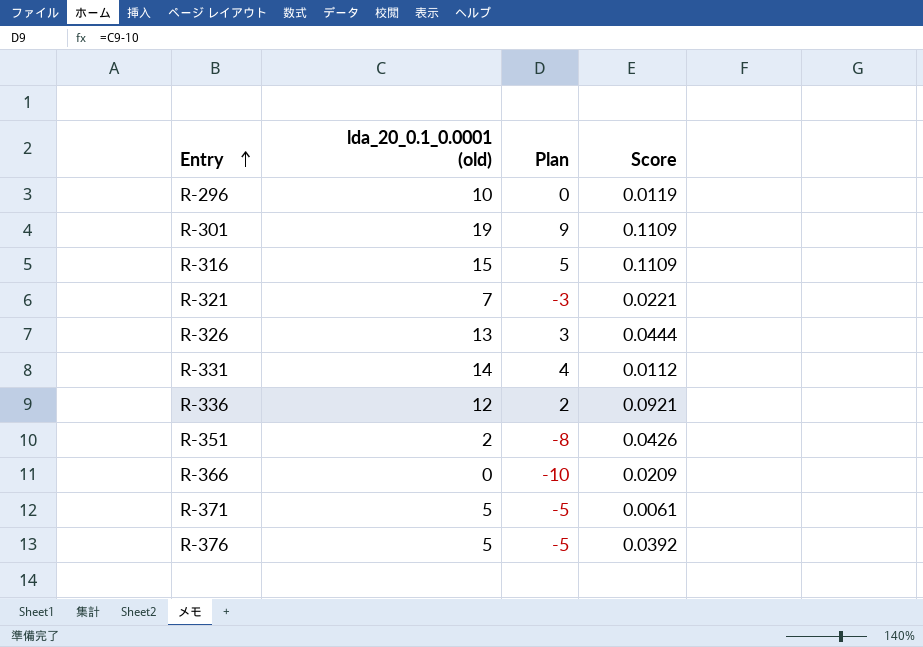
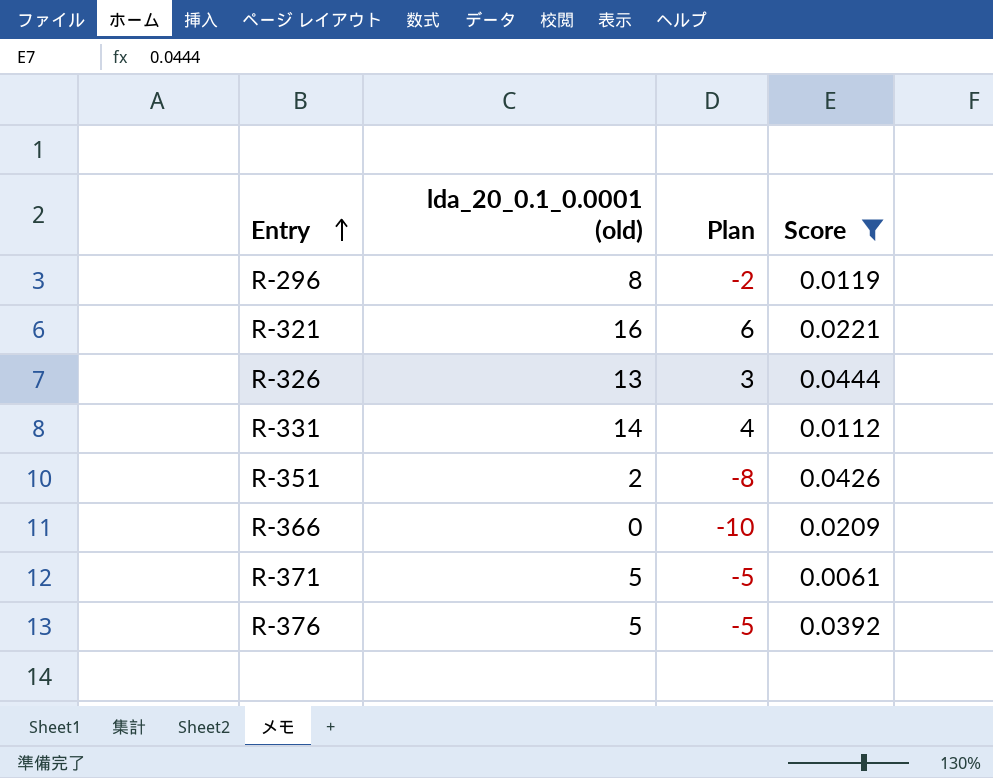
filter: none -> Score <= 0.0444
R-296 | lda_20_0.1_0.0001 (old): 10 -> 8
R-296 | Plan: 0 -> -2
R-321 | lda_20_0.1_0.0001 (old): 7 -> 16
R-321 | Plan: -3 -> 6

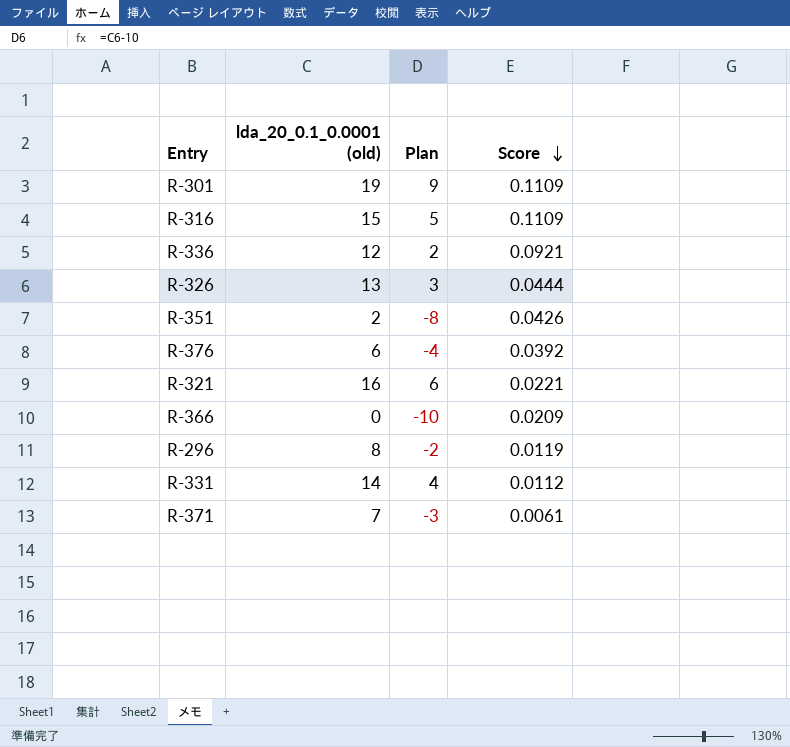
filter: Score <= 0.0444 -> none
row order: Entry ascending -> Score descending
R-376 | lda_20_0.1_0.0001 (old): 5 -> 6
R-376 | Plan: -5 -> -4
R-371 | lda_20_0.1_0.0001 (old): 5 -> 7
R-371 | Plan: -5 -> -3

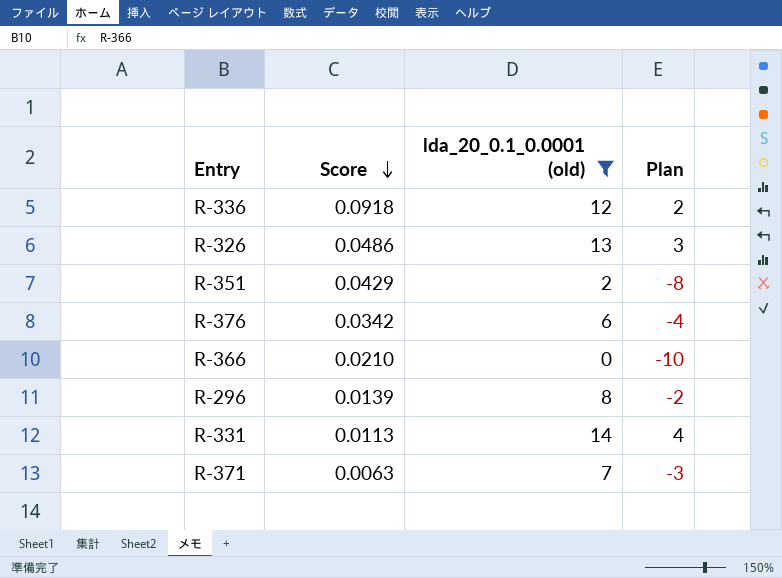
filter: none -> lda_20_0.1_0.0001 (old) <= 14
column Score | position: 4 -> 2
R-336 | Score: 0.0921 -> 0.0918
R-326 | Score: 0.0444 -> 0.0486
R-351 | Score: 0.0426 -> 0.0429
R-376 | Score: 0.0392 -> 0.0342
R-366 | Score: 0.0209 -> 0.0210
R-296 | Score: 0.0119 -> 0.0139
R-331 | Score: 0.0112 -> 0.0113
R-371 | Score: 0.0061 -> 0.0063

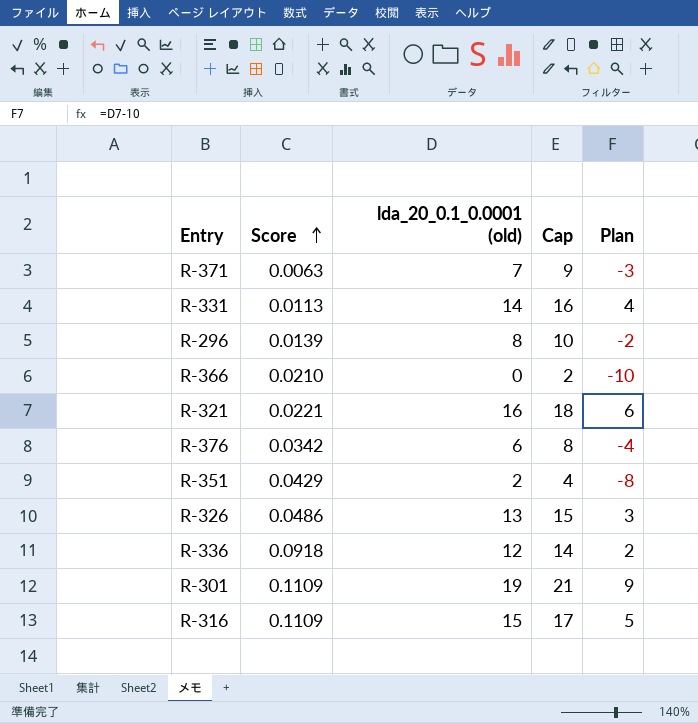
filter: lda_20_0.1_0.0001 (old) <= 14 -> none
row order: Score descending -> Score ascending
column Cap | formula: none -> [lda_20_0.1_0.0001 (old)] + 2

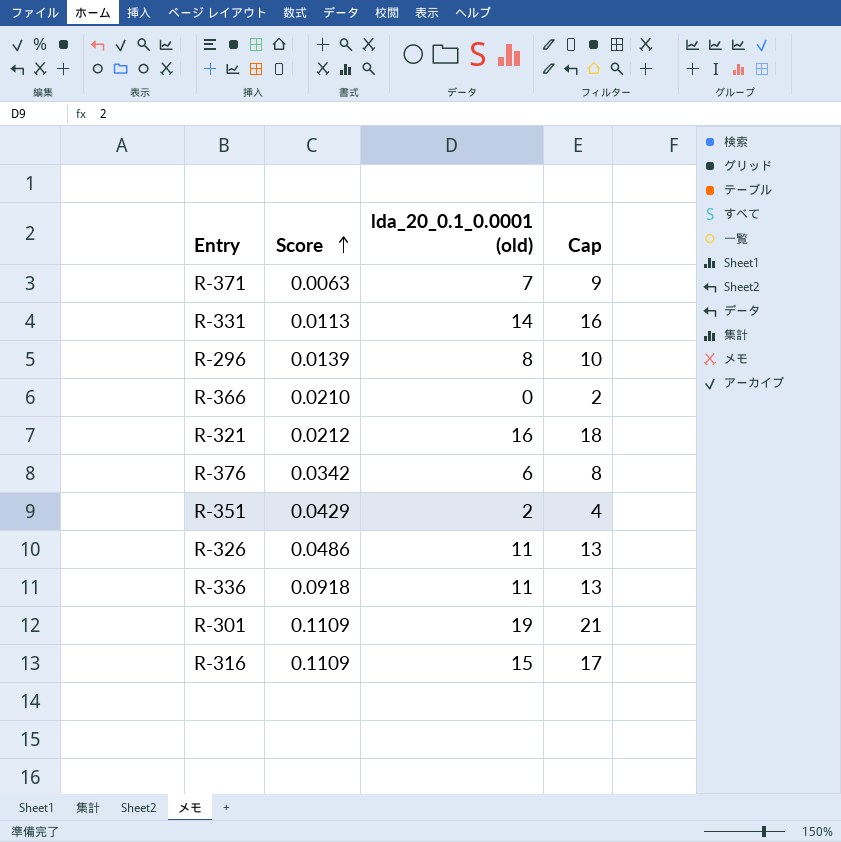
column Plan | formula: [lda_20_0.1_0.0001 (old)] - 10 -> none
R-321 | Score: 0.0221 -> 0.0212
R-326 | lda_20_0.1_0.0001 (old): 13 -> 11
R-326 | Cap: 15 -> 13
R-336 | lda_20_0.1_0.0001 (old): 12 -> 11
R-336 | Cap: 14 -> 13

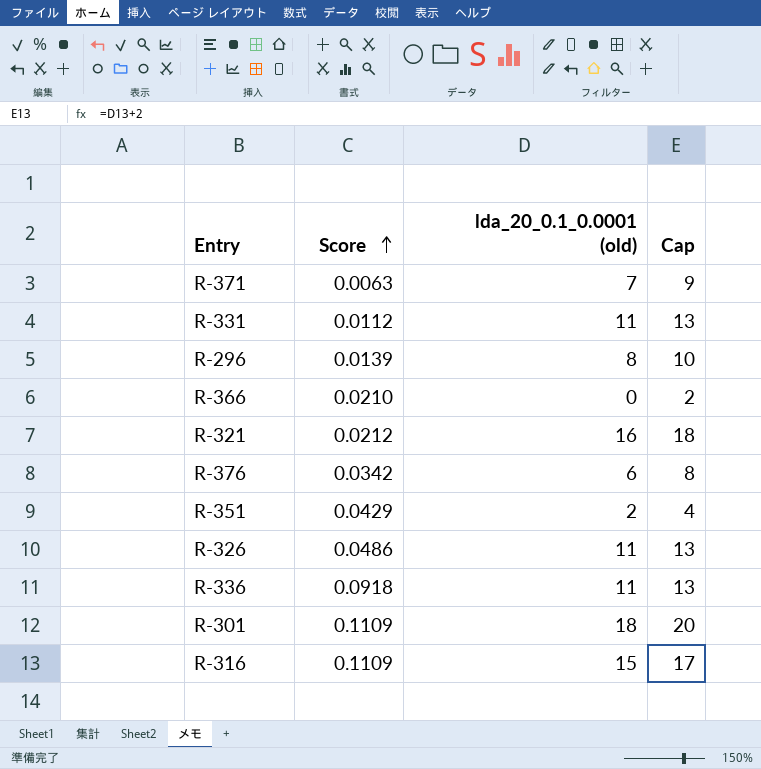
R-331 | Score: 0.0113 -> 0.0112
R-331 | lda_20_0.1_0.0001 (old): 14 -> 11
R-331 | Cap: 16 -> 13
R-301 | lda_20_0.1_0.0001 (old): 19 -> 18
R-301 | Cap: 21 -> 20

